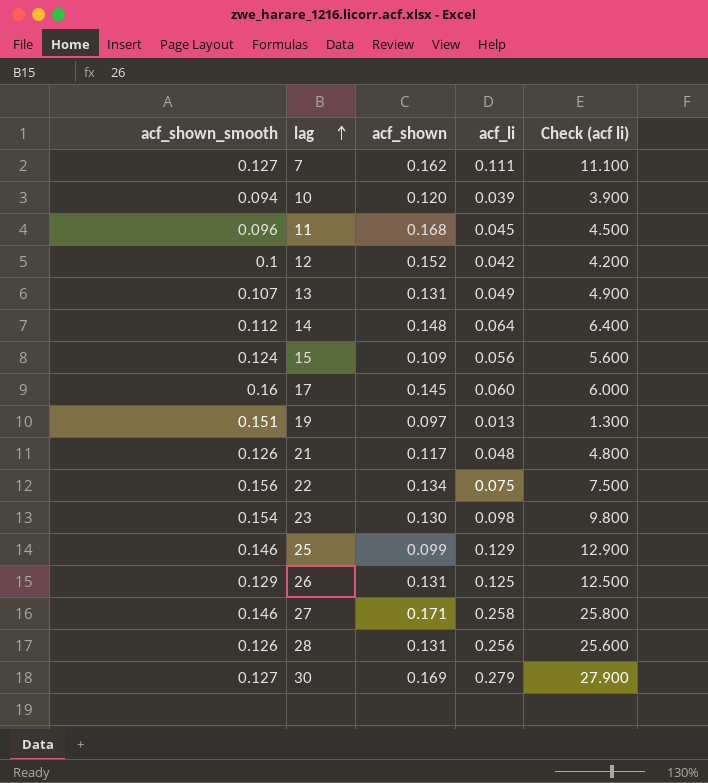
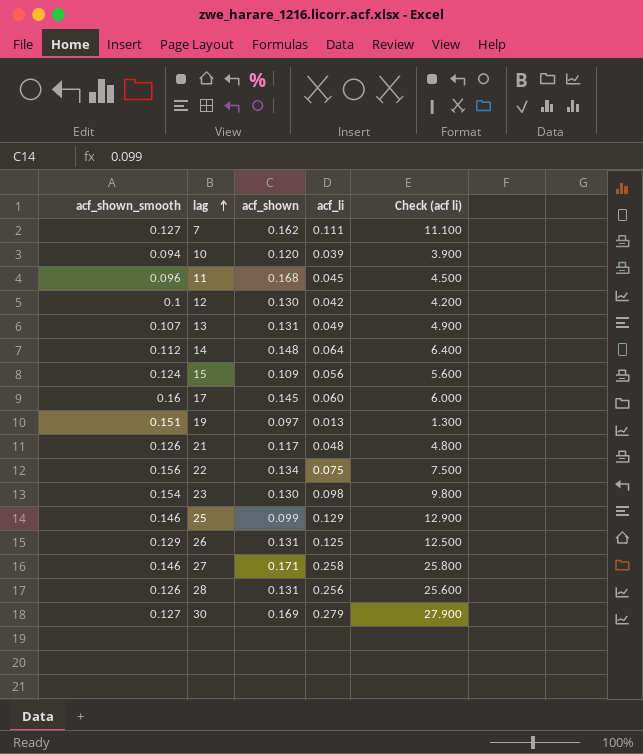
12 | acf_shown: 0.152 -> 0.130

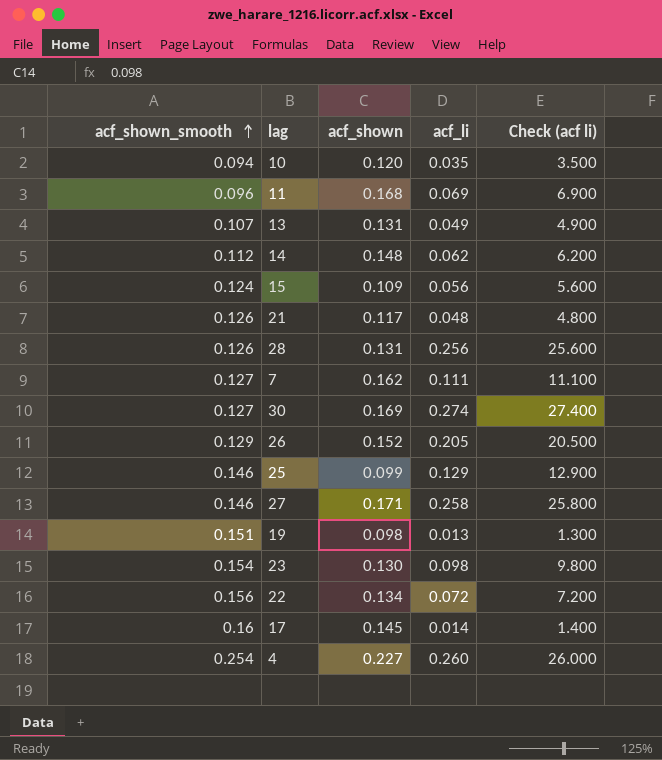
row order: lag ascending -> acf_shown_smooth ascending
row 12: 0.1 | 0.130 | 0.042 | 4.200 -> none
10 | acf_li: 0.039 -> 0.035
10 | Check (acf li): 3.900 -> 3.500
11 | acf_li: 0.045 -> 0.069
11 | Check (acf li): 4.500 -> 6.900
14 | acf_li: 0.064 -> 0.062
14 | Check (acf li): 6.400 -> 6.200
30 | acf_li: 0.279 -> 0.274
30 | Check (acf li): 27.900 -> 27.400
26 | acf_shown: 0.131 -> 0.152
26 | acf_li: 0.125 -> 0.205
26 | Check (acf li): 12.500 -> 20.500
19 | acf_shown: 0.097 -> 0.098
22 | acf_li: 0.075 -> 0.072
22 | Check (acf li): 7.500 -> 7.200
17 | acf_li: 0.060 -> 0.014
17 | Check (acf li): 6.000 -> 1.400
row 4: none -> 0.254 | 0.227 | 0.260 | 26.000

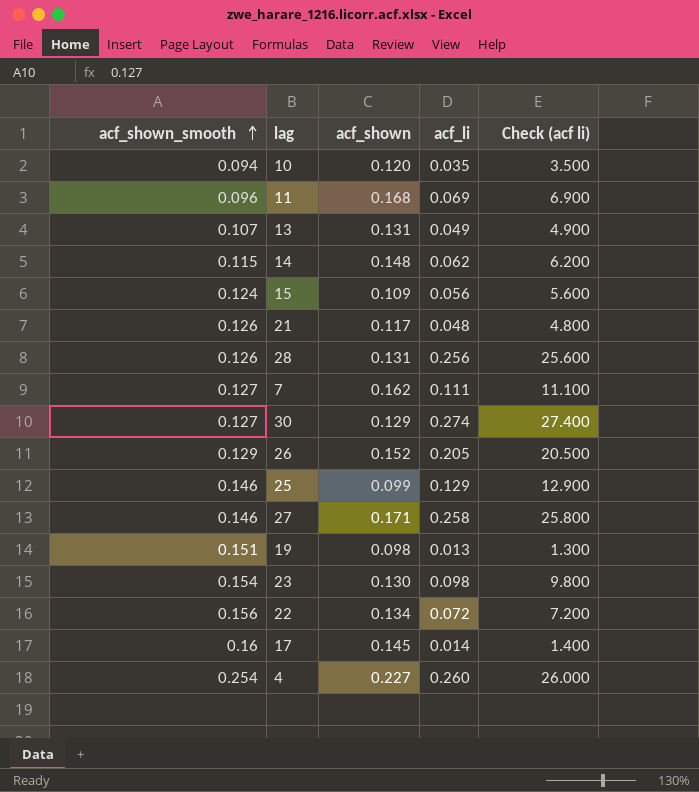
14 | acf_shown_smooth: 0.112 -> 0.115
30 | acf_shown: 0.169 -> 0.129

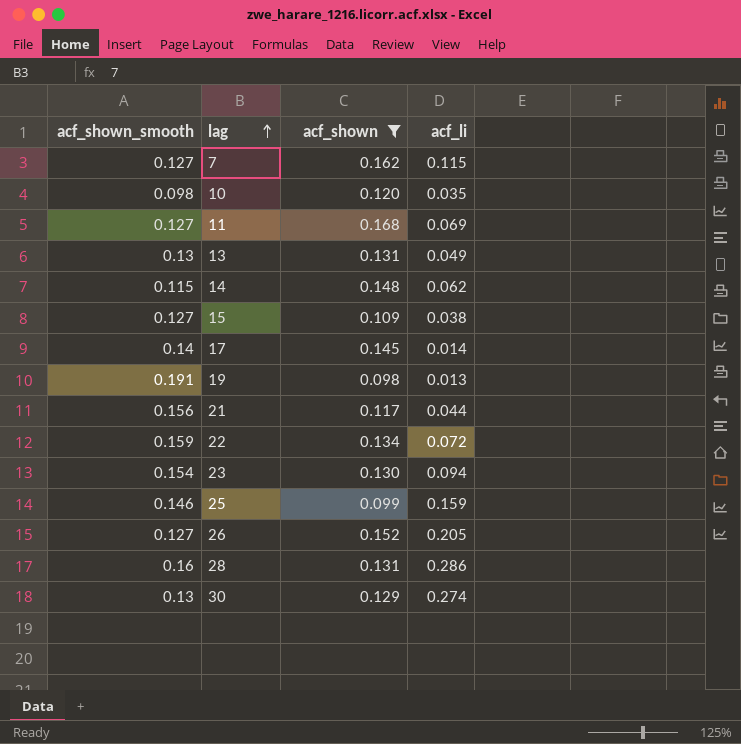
filter: none -> acf_shown <= 0.168
row order: acf_shown_smooth ascending -> lag ascending
column Check (acf li) | formula: [acf_li] * 100 -> none
7 | acf_li: 0.111 -> 0.115
10 | acf_shown_smooth: 0.094 -> 0.098
11 | acf_shown_smooth: 0.096 -> 0.127
13 | acf_shown_smooth: 0.107 -> 0.13
15 | acf_shown_smooth: 0.124 -> 0.127
15 | acf_li: 0.056 -> 0.038
17 | acf_shown_smooth: 0.16 -> 0.14
19 | acf_shown_smooth: 0.151 -> 0.191
21 | acf_shown_smooth: 0.126 -> 0.156
21 | acf_li: 0.048 -> 0.044
22 | acf_shown_smooth: 0.156 -> 0.159
23 | acf_li: 0.098 -> 0.094
25 | acf_li: 0.129 -> 0.159
26 | acf_shown_smooth: 0.129 -> 0.127
28 | acf_shown_smooth: 0.126 -> 0.16
28 | acf_li: 0.256 -> 0.286
30 | acf_shown_smooth: 0.127 -> 0.13

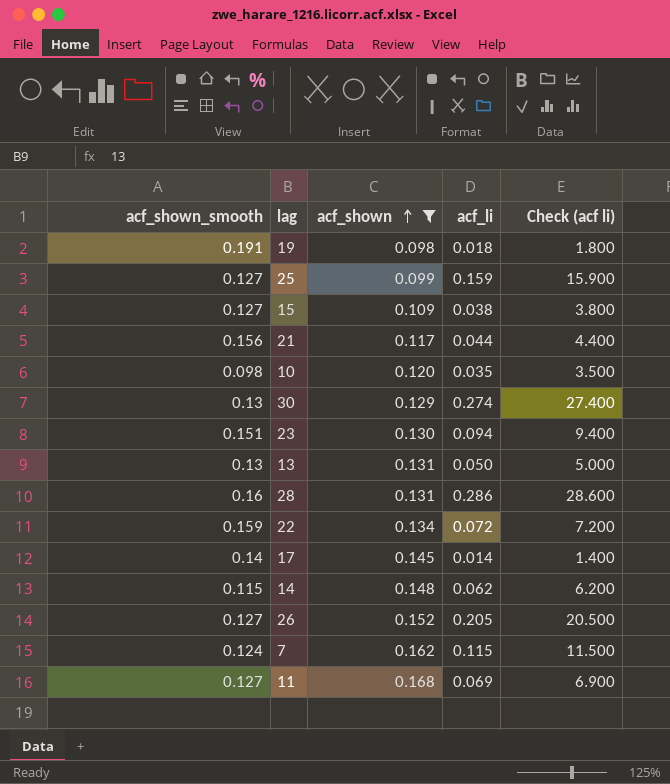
row order: lag ascending -> acf_shown ascending
column Check (acf li) | formula: none -> [acf_li] * 100
19 | acf_li: 0.013 -> 0.018
25 | acf_shown_smooth: 0.146 -> 0.127
23 | acf_shown_smooth: 0.154 -> 0.151
13 | acf_li: 0.049 -> 0.050
7 | acf_shown_smooth: 0.127 -> 0.124

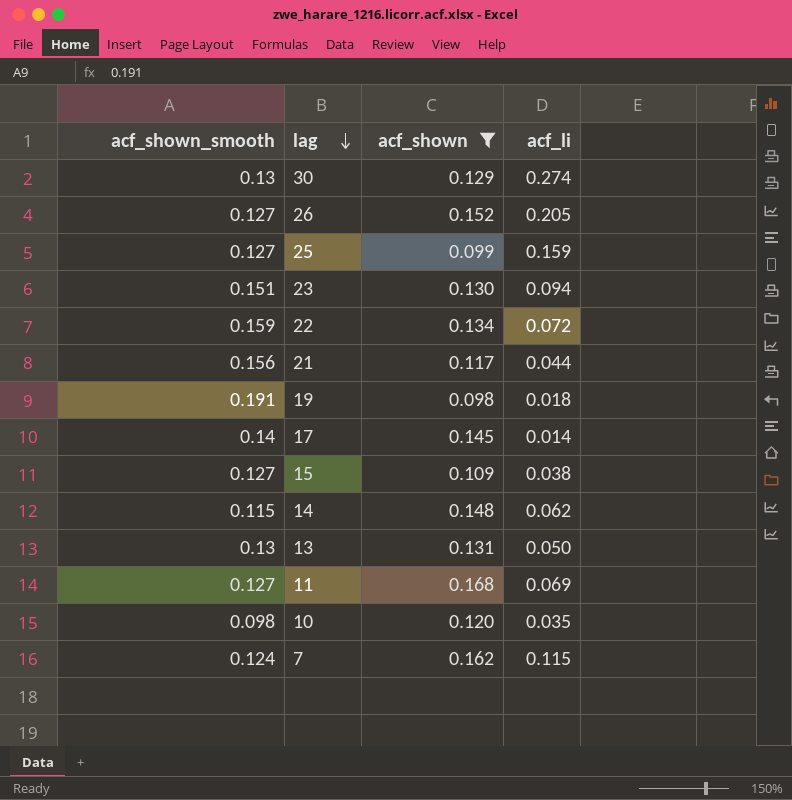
row order: acf_shown ascending -> lag descending
column Check (acf li) | formula: [acf_li] * 100 -> none
row 28: 0.16 | 0.131 | 0.286 | 28.600 -> none

